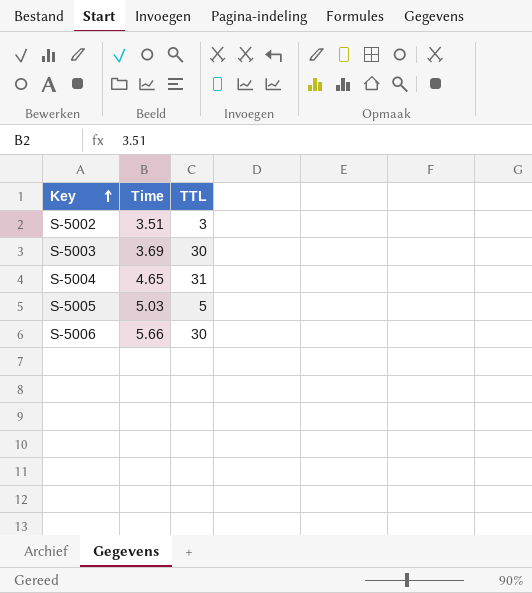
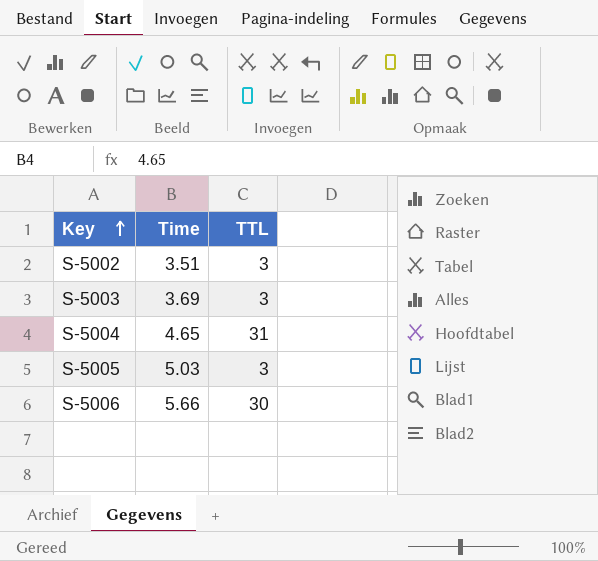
S-5003 | TTL: 30 -> 3
S-5005 | TTL: 5 -> 3

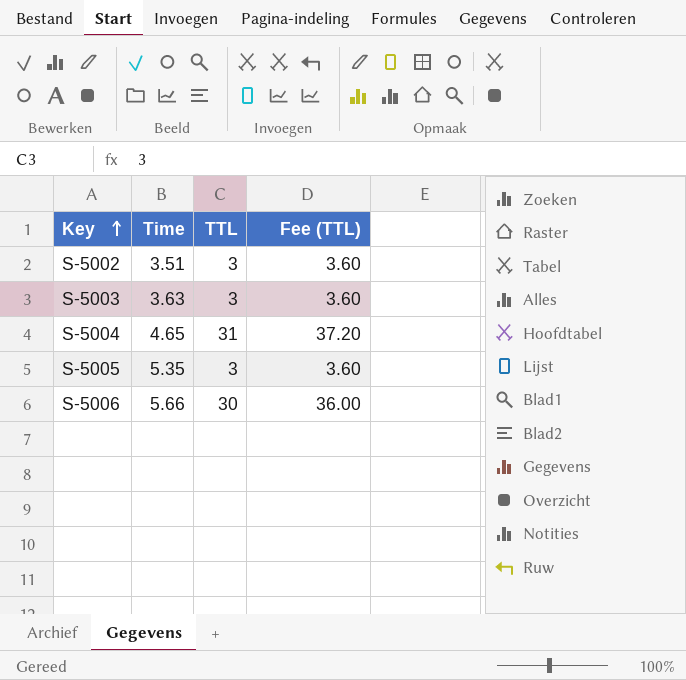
column Fee (TTL) | formula: none -> [TTL] * 1.2
S-5003 | Time: 3.69 -> 3.63
S-5005 | Time: 5.03 -> 5.35

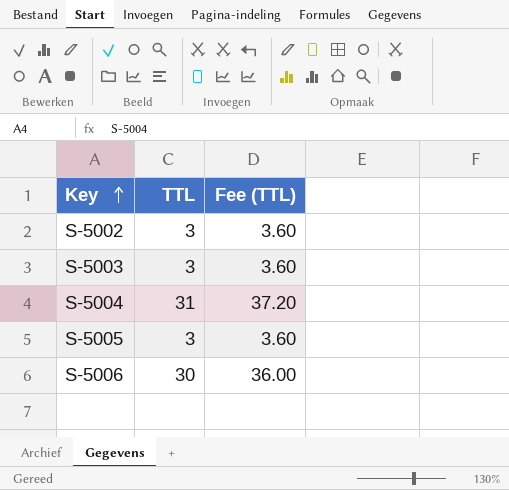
column Time | position: 2 -> none

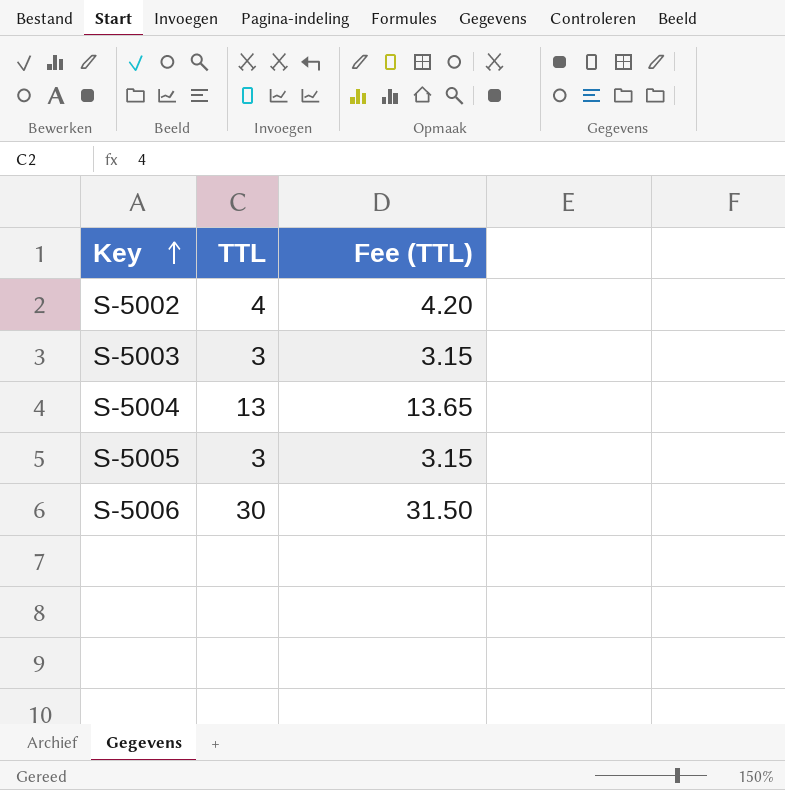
column Fee (TTL) | formula: [TTL] * 1.2 -> [TTL] * 1.05
S-5002 | TTL: 3 -> 4
S-5004 | TTL: 31 -> 13

